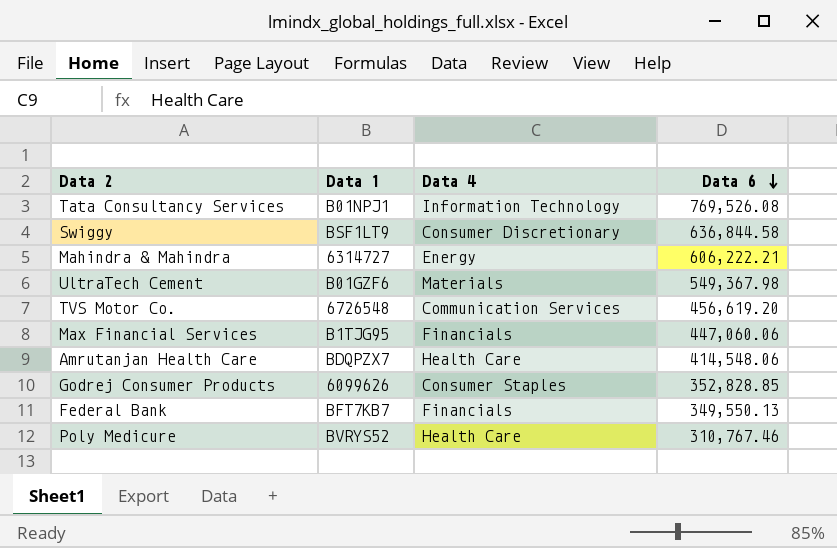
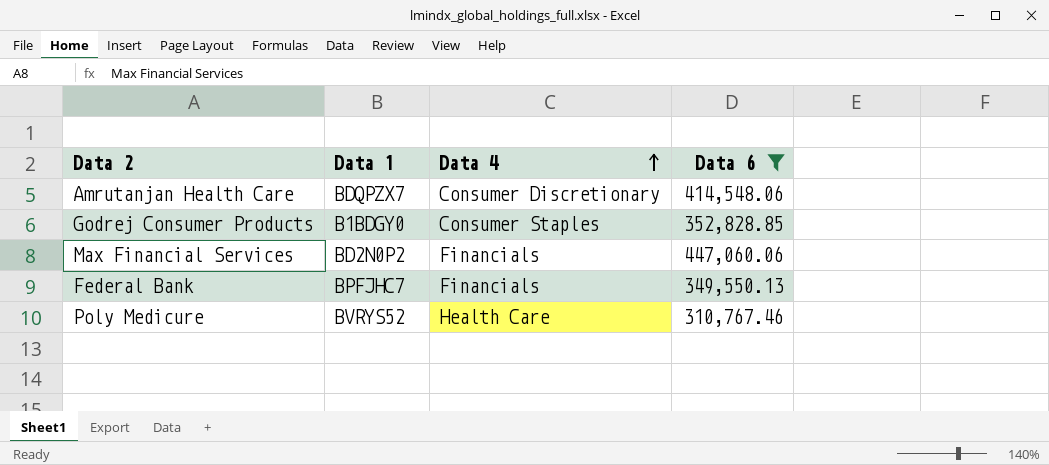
filter: none -> Data 6 <= 447,060.06
row order: Data 6 descending -> Data 4 ascending
Amrutanjan Health Care | Data 4: Health Care -> Consumer Discretionary
Godrej Consumer Products | Data 1: 6099626 -> B1BDGY0
Max Financial Services | Data 1: B1TJG95 -> BD2N0P2
Federal Bank | Data 1: BFT7KB7 -> BPFJHC7

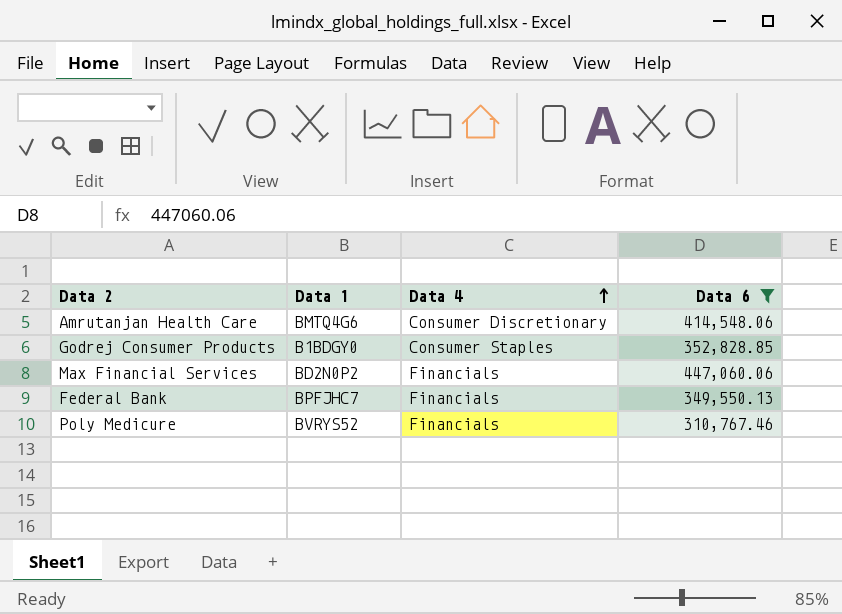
Amrutanjan Health Care | Data 1: BDQPZX7 -> BMTQ4G6
Poly Medicure | Data 4: Health Care -> Financials

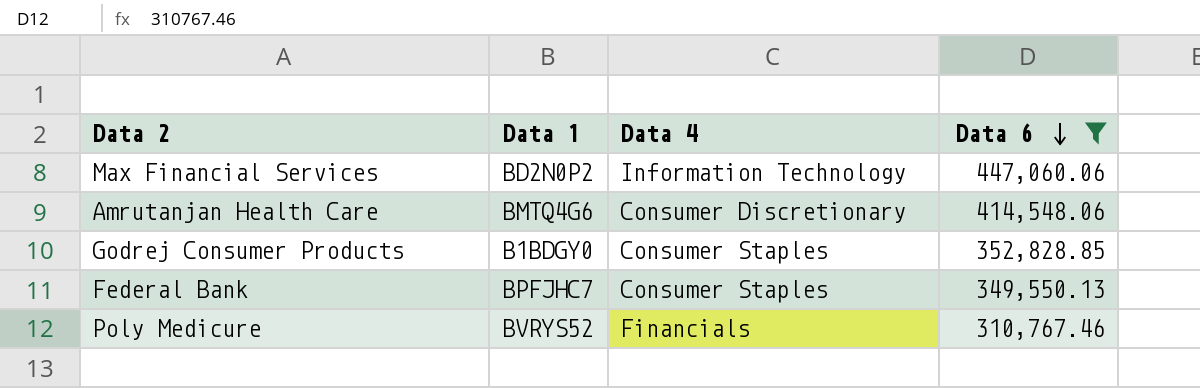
row order: Data 4 ascending -> Data 6 descending
Max Financial Services | Data 4: Financials -> Information Technology
Federal Bank | Data 4: Financials -> Consumer Staples

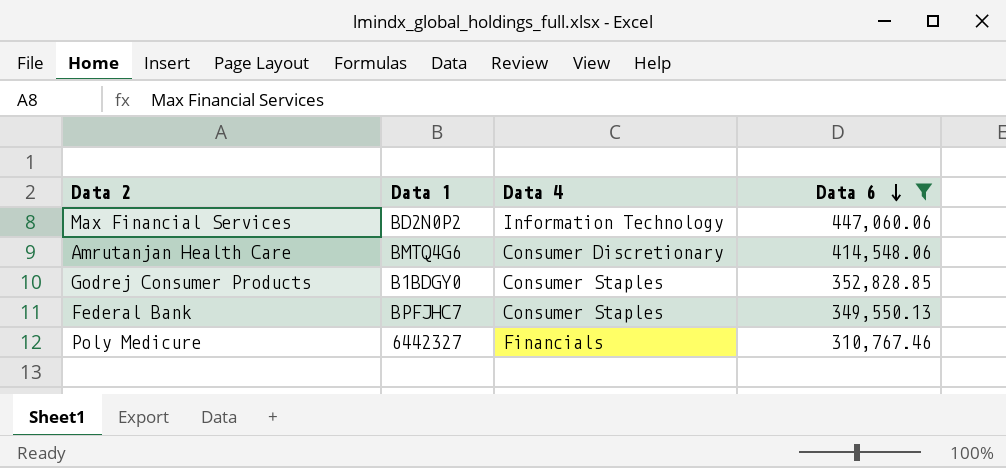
Poly Medicure | Data 1: BVRYS52 -> 6442327

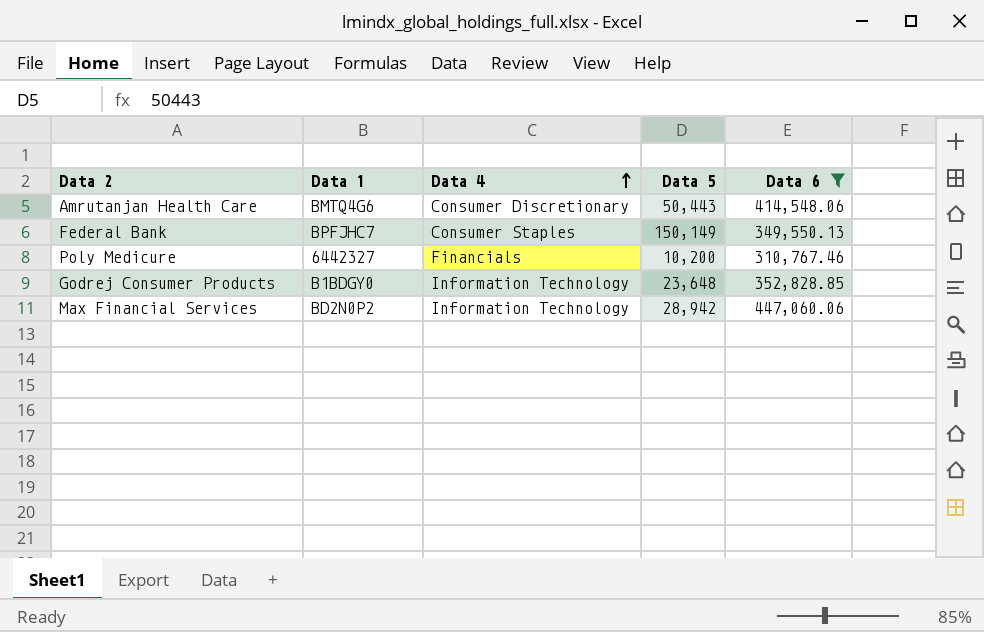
row order: Data 6 descending -> Data 4 ascending
column Data 5 | position: none -> 4
Godrej Consumer Products | Data 4: Consumer Staples -> Information Technology

